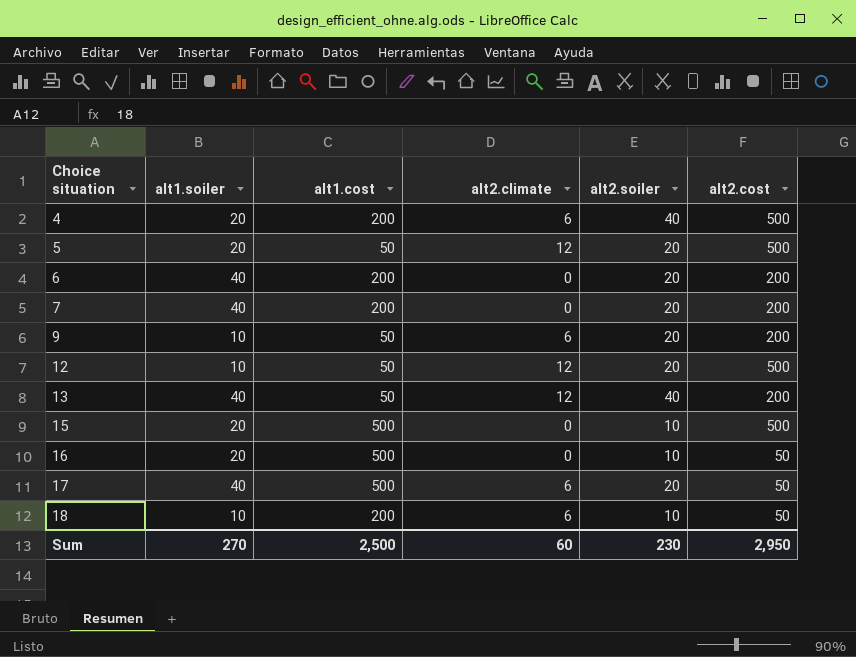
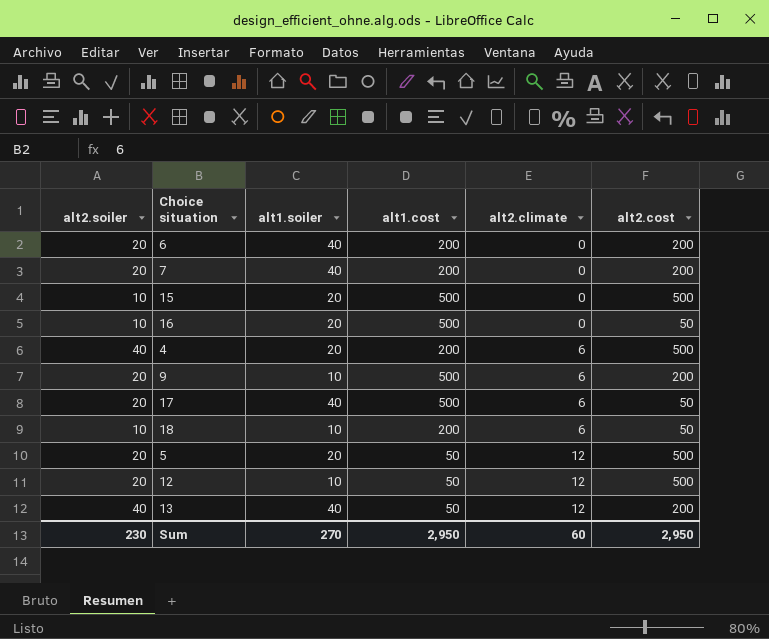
row order: Choice situation ascending -> alt2.climate ascending
column alt2.soiler | position: 5 -> 1
9 | alt1.cost: 50 -> 500
Sum | alt1.cost: 2,500 -> 2,950

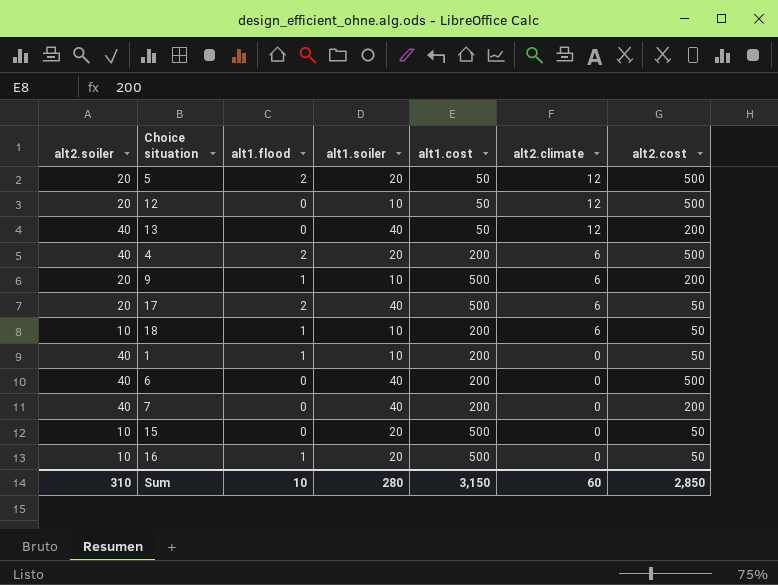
row order: alt2.climate ascending -> alt2.climate descending
column alt1.flood | position: none -> 3
row 1: none -> 40 | 1 | 10 | 200 | 0 | 50
6 | alt2.soiler: 20 -> 40
6 | alt2.cost: 200 -> 500
7 | alt2.soiler: 20 -> 40
15 | alt2.cost: 500 -> 50
Sum | alt2.soiler: 230 -> 310
Sum | alt1.soiler: 270 -> 280
Sum | alt1.cost: 2,950 -> 3,150
Sum | alt2.cost: 2,950 -> 2,850

